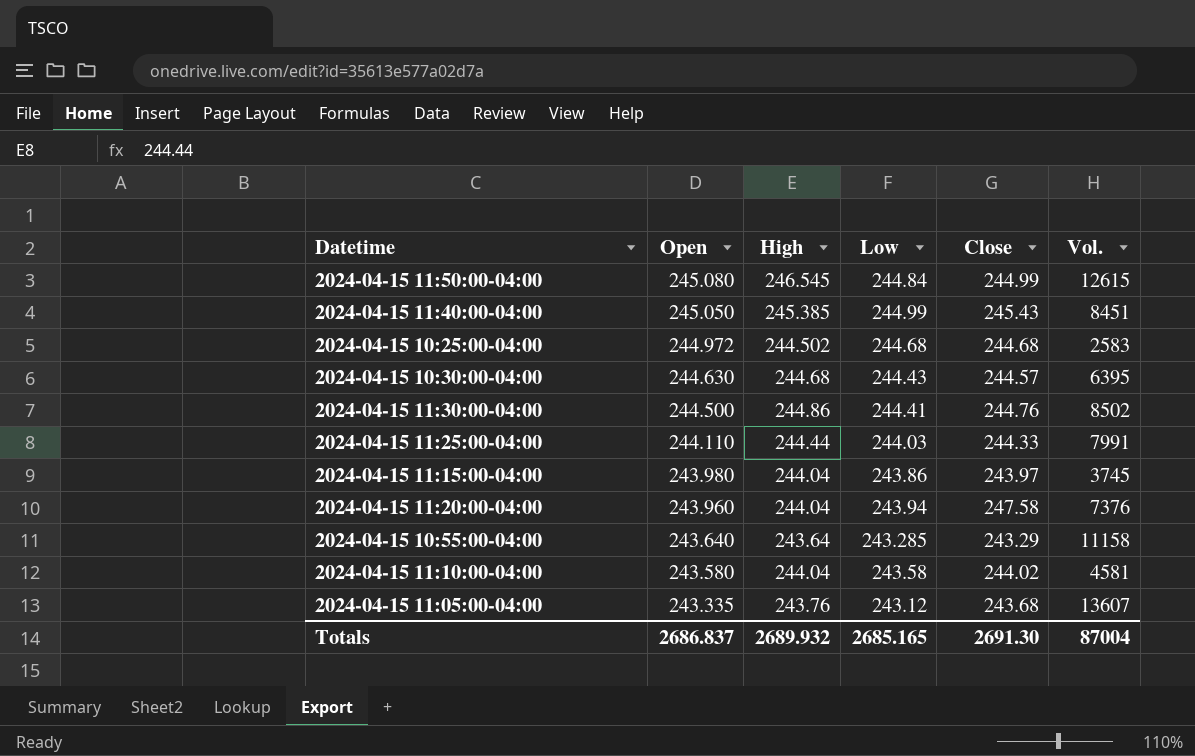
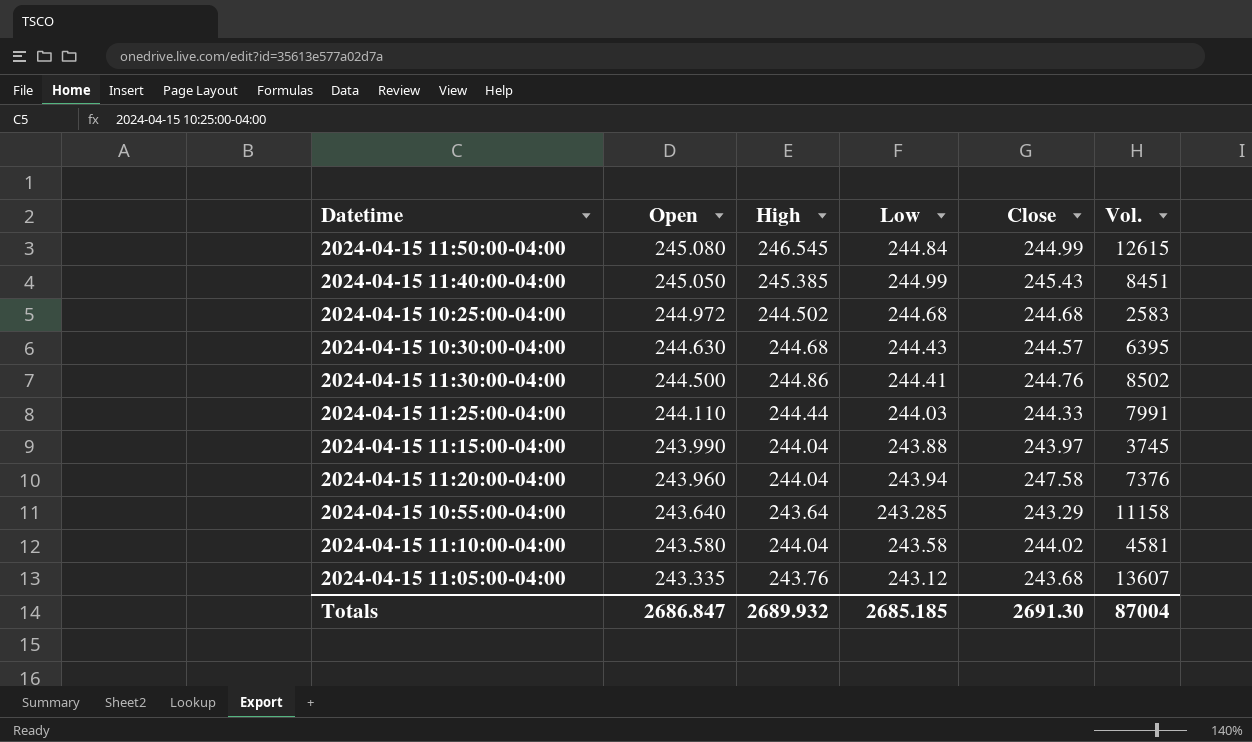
2024-04-15 11:15:00-04:00 | Open: 243.980 -> 243.990
2024-04-15 11:15:00-04:00 | Low: 243.86 -> 243.88
Totals | Open: 2686.837 -> 2686.847
Totals | Low: 2685.165 -> 2685.185

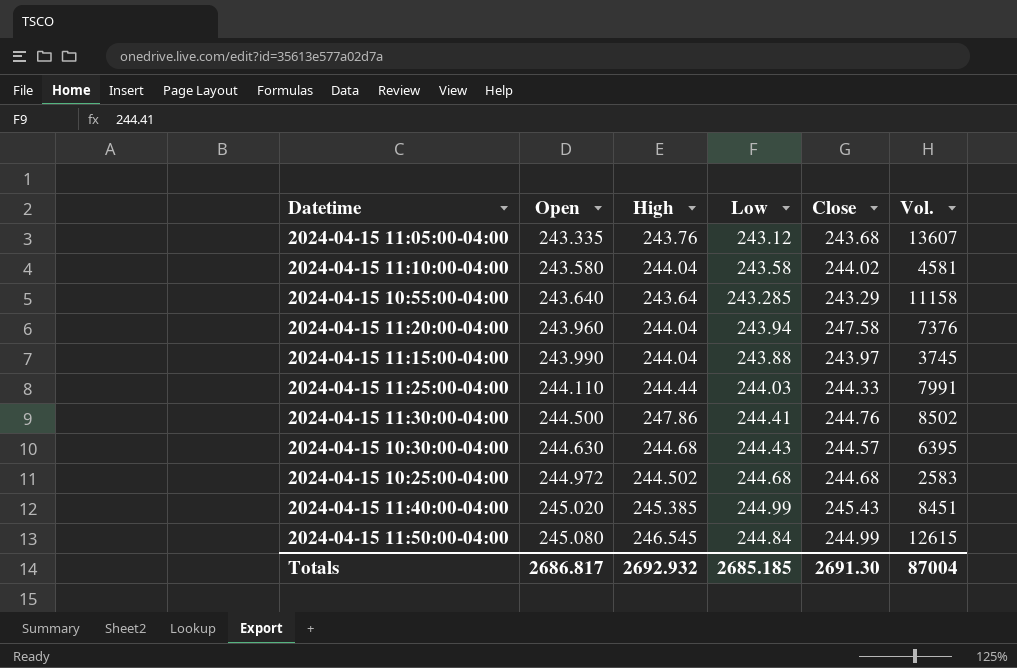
row order: Open descending -> Open ascending
2024-04-15 11:30:00-04:00 | High: 244.86 -> 247.86
2024-04-15 11:40:00-04:00 | Open: 245.050 -> 245.020
Totals | Open: 2686.847 -> 2686.817
Totals | High: 2689.932 -> 2692.932

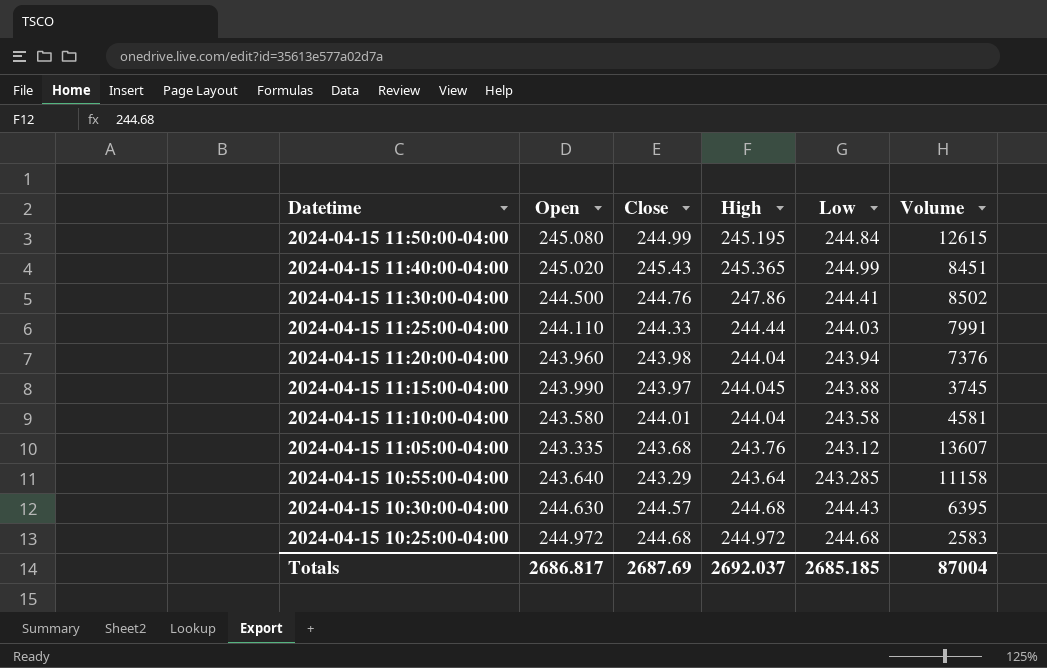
row order: Open ascending -> Datetime descending
column Close | position: 5 -> 3
column name: Vol. -> Volume
2024-04-15 11:50:00-04:00 | High: 246.545 -> 245.195
2024-04-15 11:40:00-04:00 | High: 245.385 -> 245.365
2024-04-15 11:20:00-04:00 | Close: 247.58 -> 243.98
2024-04-15 11:15:00-04:00 | High: 244.04 -> 244.045
2024-04-15 11:10:00-04:00 | Close: 244.02 -> 244.01
2024-04-15 10:25:00-04:00 | High: 244.502 -> 244.972
Totals | Close: 2691.30 -> 2687.69
Totals | High: 2692.932 -> 2692.037

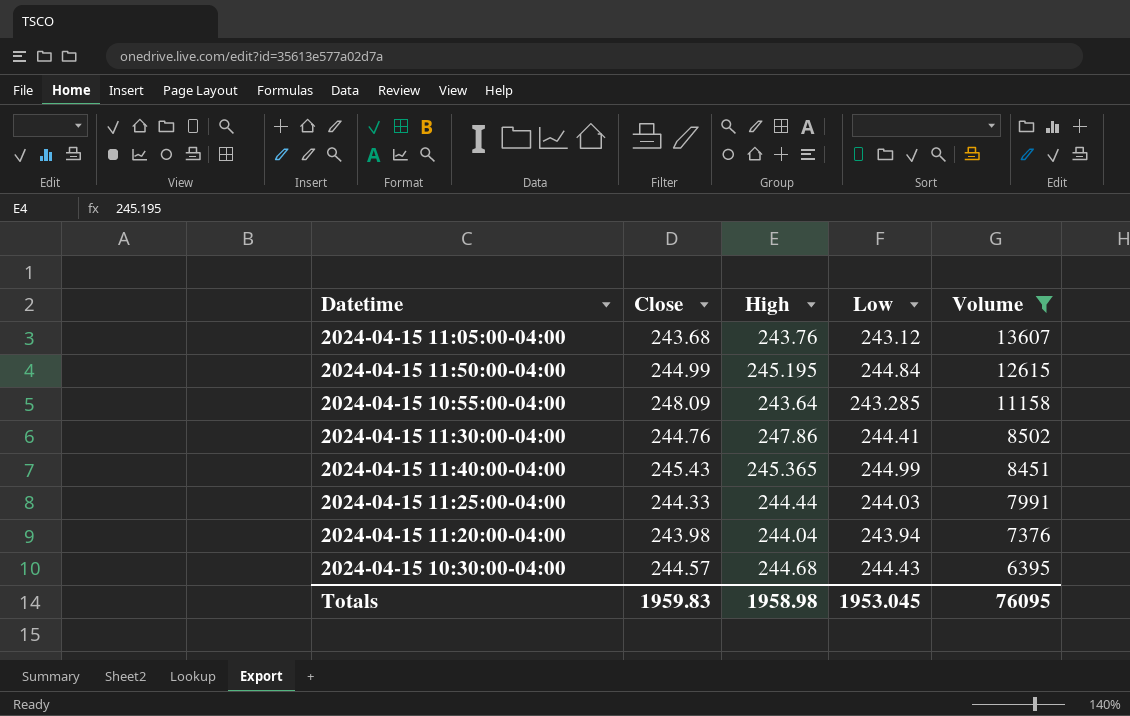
filter: none -> Volume >= 6395
row order: Datetime descending -> Volume descending
column Open | position: 2 -> none
2024-04-15 10:55:00-04:00 | Close: 243.29 -> 248.09
Totals | Close: 2687.69 -> 1959.83
Totals | High: 2692.037 -> 1958.98
Totals | Low: 2685.185 -> 1953.045
Totals | Volume: 87004 -> 76095

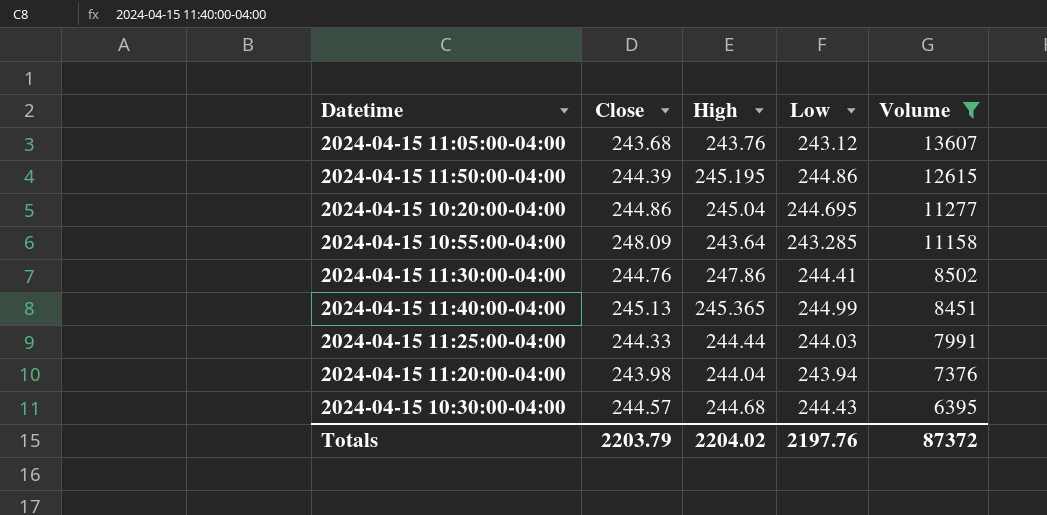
2024-04-15 11:50:00-04:00 | Close: 244.99 -> 244.39
2024-04-15 11:50:00-04:00 | Low: 244.84 -> 244.86
row 2024-04-15 10:20:00-04:00: none -> 244.86 | 245.04 | 244.695 | 11277
2024-04-15 11:40:00-04:00 | Close: 245.43 -> 245.13
Totals | Close: 1959.83 -> 2203.79
Totals | High: 1958.98 -> 2204.02
Totals | Low: 1953.045 -> 2197.76
Totals | Volume: 76095 -> 87372

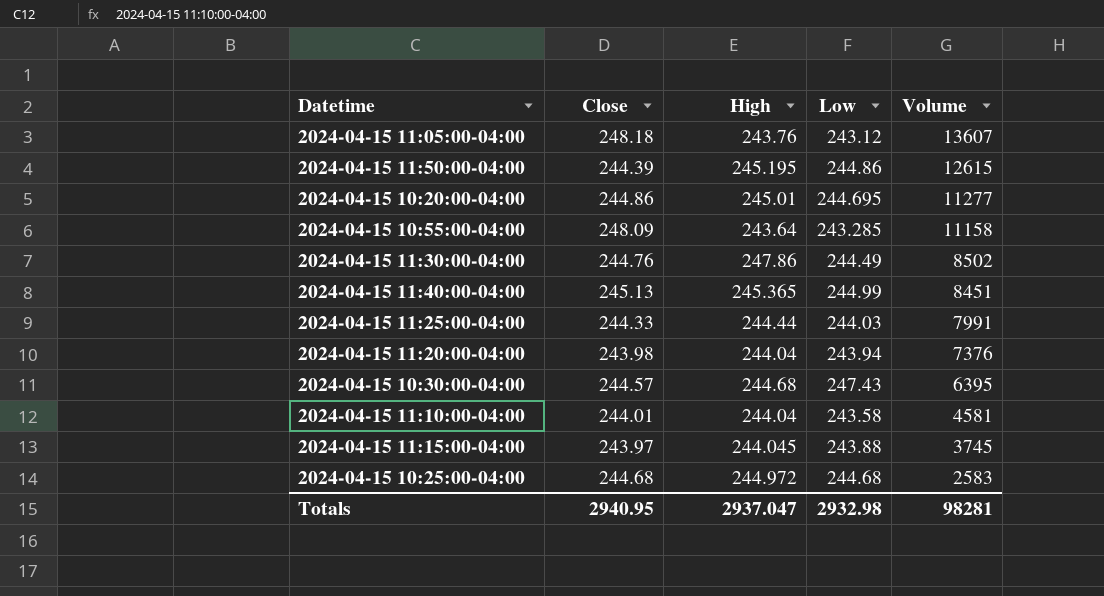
filter: Volume >= 6395 -> none
2024-04-15 11:05:00-04:00 | Close: 243.68 -> 248.18
2024-04-15 10:20:00-04:00 | High: 245.04 -> 245.01
2024-04-15 11:30:00-04:00 | Low: 244.41 -> 244.49
2024-04-15 10:30:00-04:00 | Low: 244.43 -> 247.43
Totals | Close: 2203.79 -> 2940.95
Totals | High: 2204.02 -> 2937.047
Totals | Low: 2197.76 -> 2932.98
Totals | Volume: 87372 -> 98281

